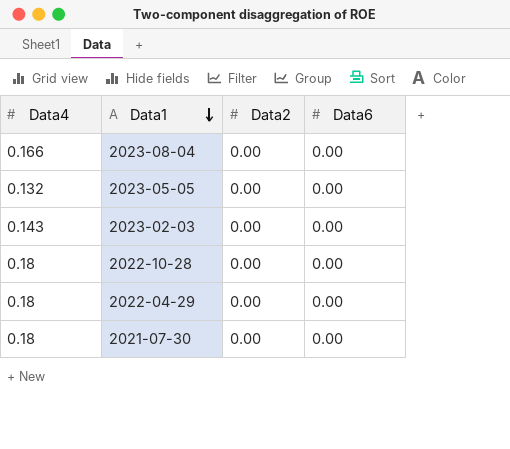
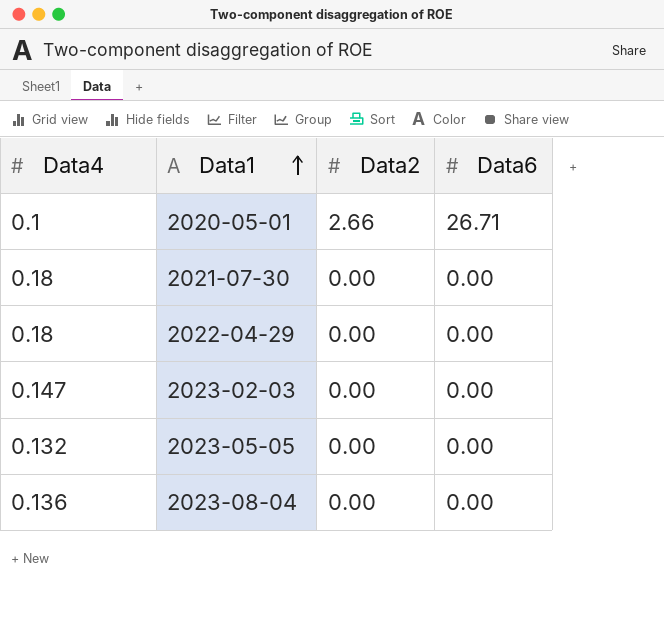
row order: Data1 descending -> Data1 ascending
row 2022-10-28: 0.18 | 0.00 | 0.00 -> none
row 2020-05-01: none -> 0.1 | 2.66 | 26.71
2023-02-03 | Data4: 0.143 -> 0.147
2023-08-04 | Data4: 0.166 -> 0.136

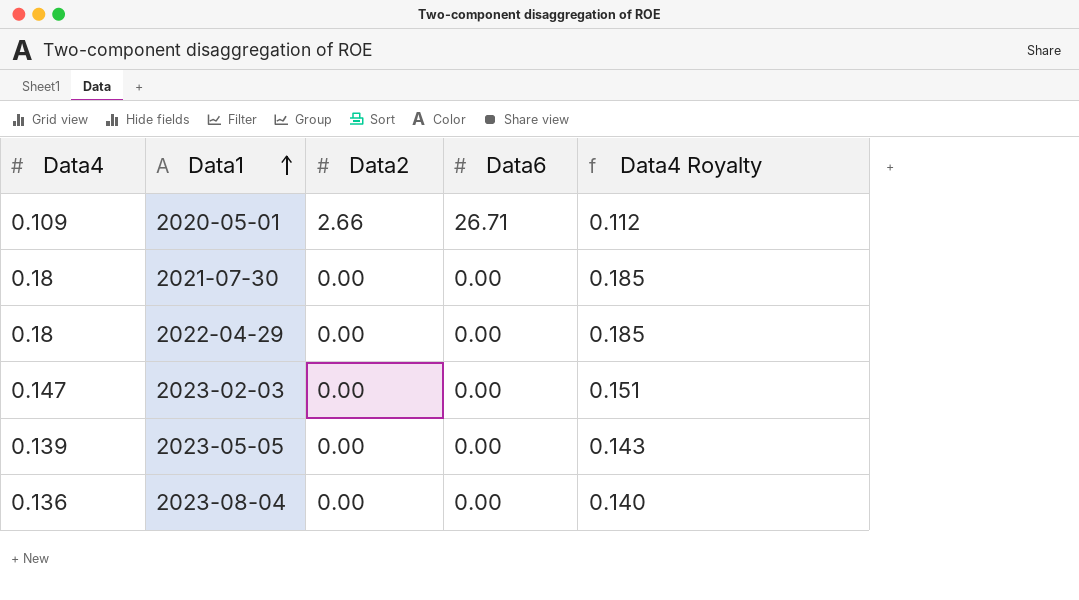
column Data4 Royalty | formula: none -> [Data4] * 1.03
2020-05-01 | Data4: 0.1 -> 0.109
2023-05-05 | Data4: 0.132 -> 0.139

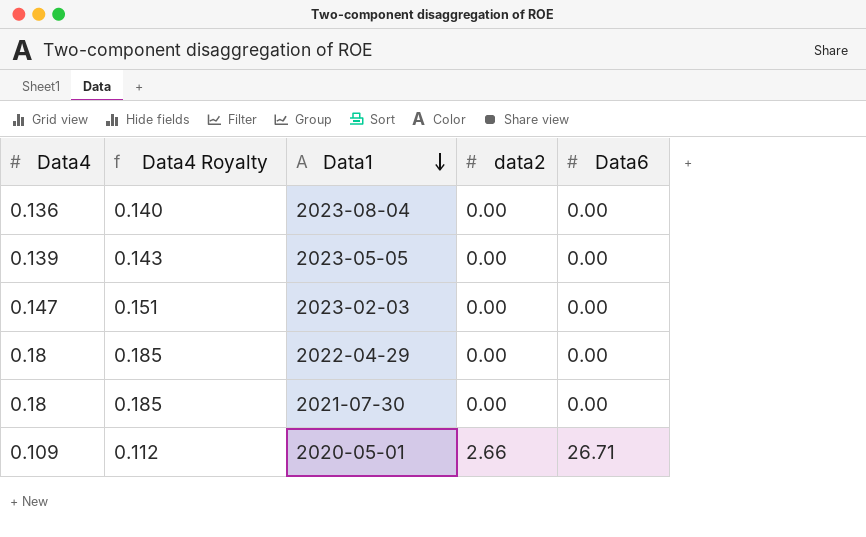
row order: Data1 ascending -> Data1 descending
column Data4 Royalty | position: 5 -> 2
column name: Data2 -> data2

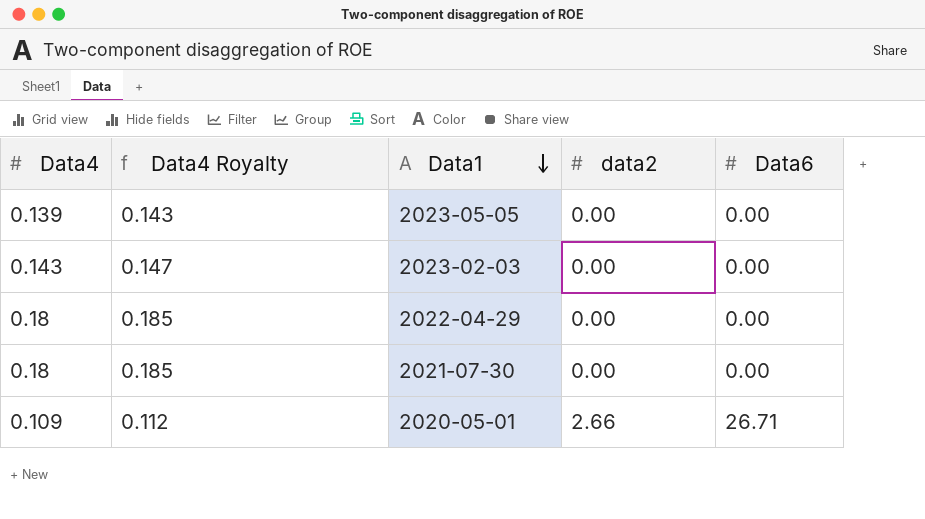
row 2023-08-04: 0.136 | 0.140 | 0.00 | 0.00 -> none
2023-02-03 | Data4: 0.147 -> 0.143
2023-02-03 | Data4 Royalty: 0.151 -> 0.147

